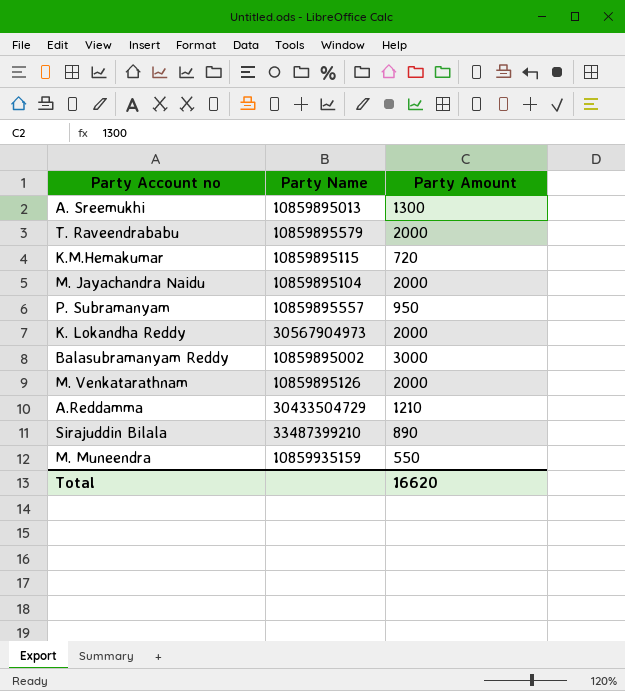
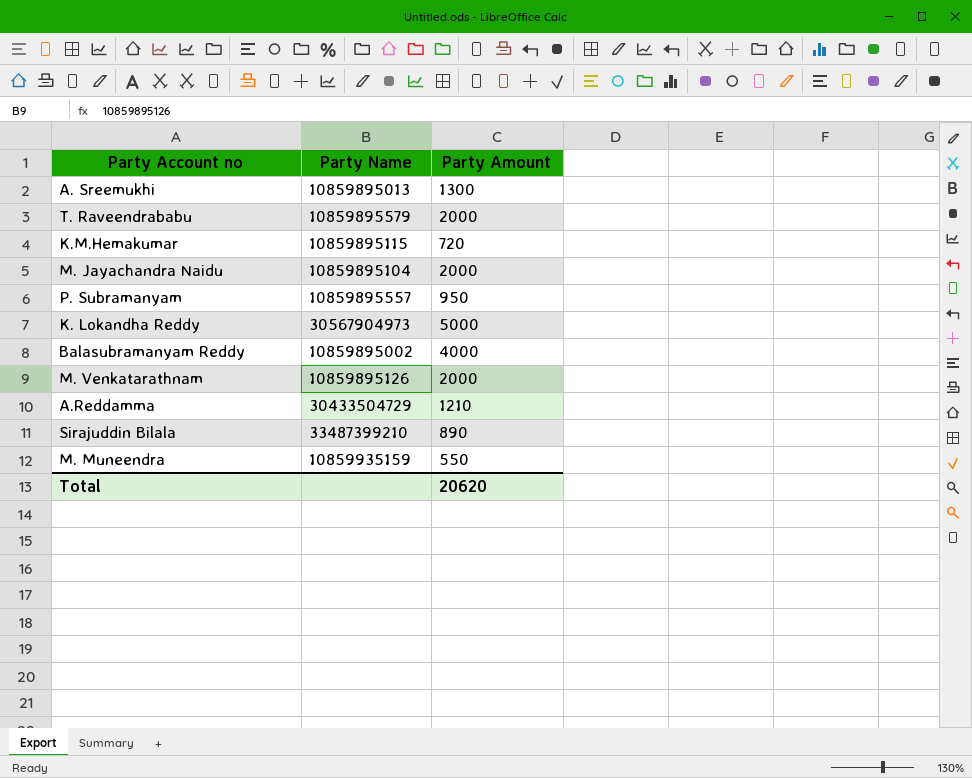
K. Lokandha Reddy | Party Amount: 2000 -> 5000
Balasubramanyam Reddy | Party Amount: 3000 -> 4000
Total | Party Amount: 16620 -> 20620

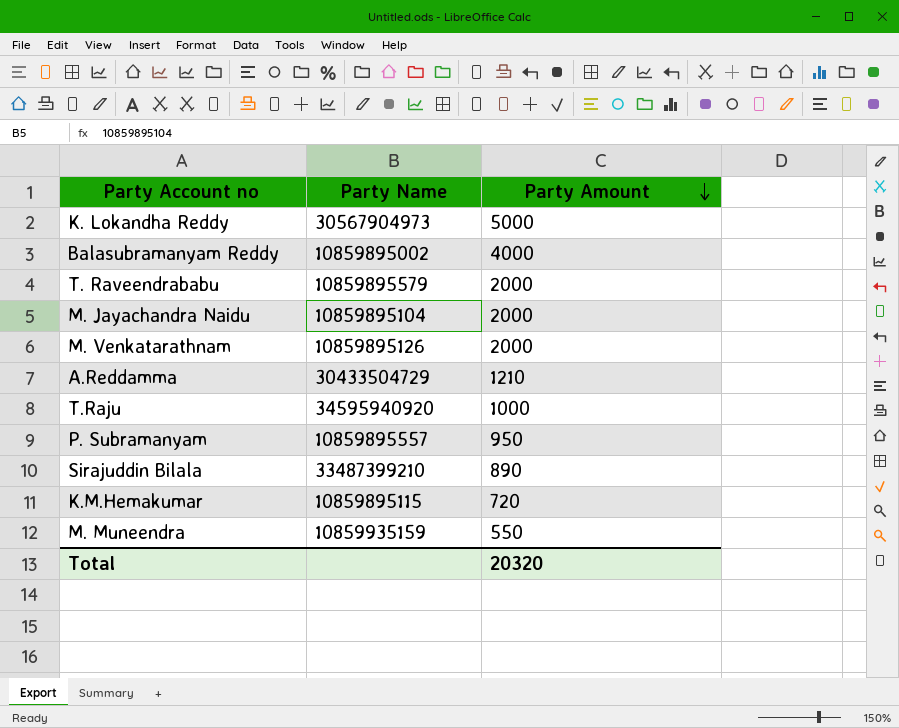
row order: none -> Party Amount descending
row A. Sreemukhi: 10859895013 | 1300 -> none
row T.Raju: none -> 34595940920 | 1000
Total | Party Amount: 20620 -> 20320

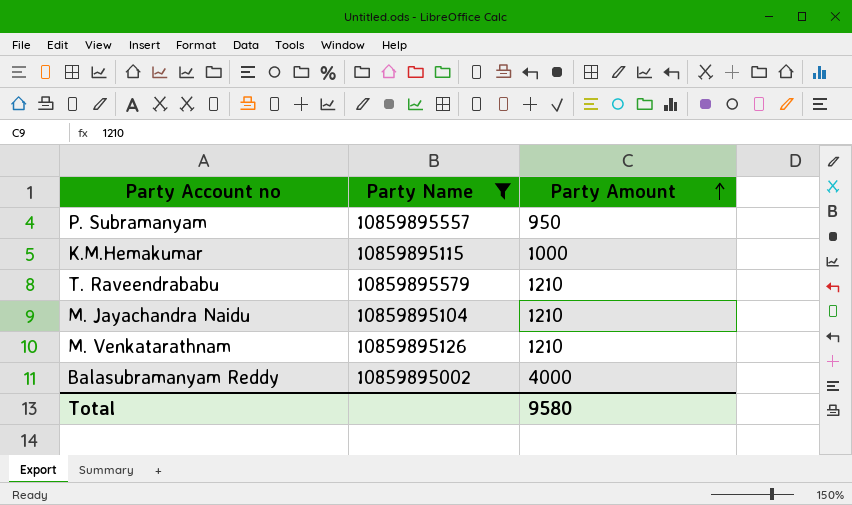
filter: none -> Party Name <= 10859895579
row order: Party Amount descending -> Party Amount ascending
K.M.Hemakumar | Party Amount: 720 -> 1000
T. Raveendrababu | Party Amount: 2000 -> 1210
M. Jayachandra Naidu | Party Amount: 2000 -> 1210
M. Venkatarathnam | Party Amount: 2000 -> 1210
Total | Party Amount: 20320 -> 9580

